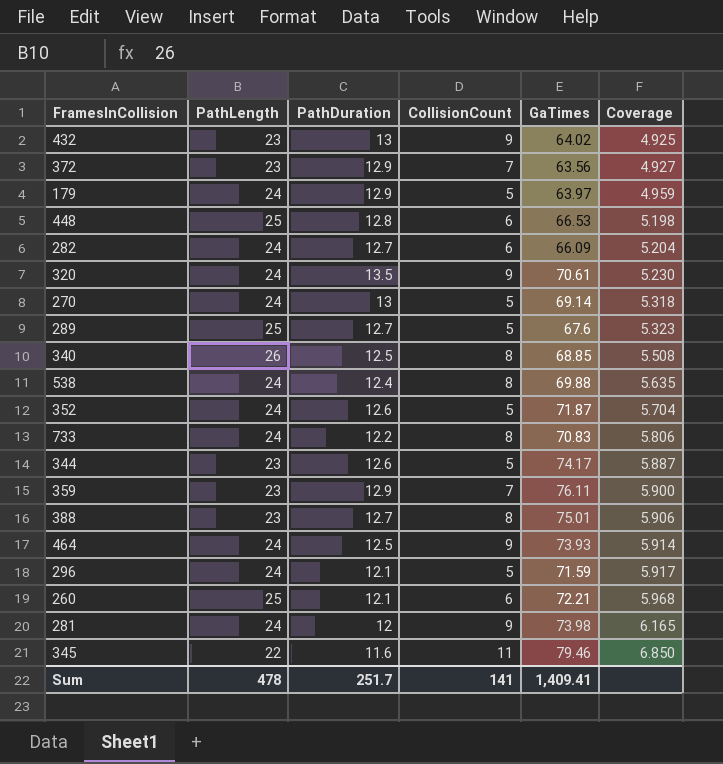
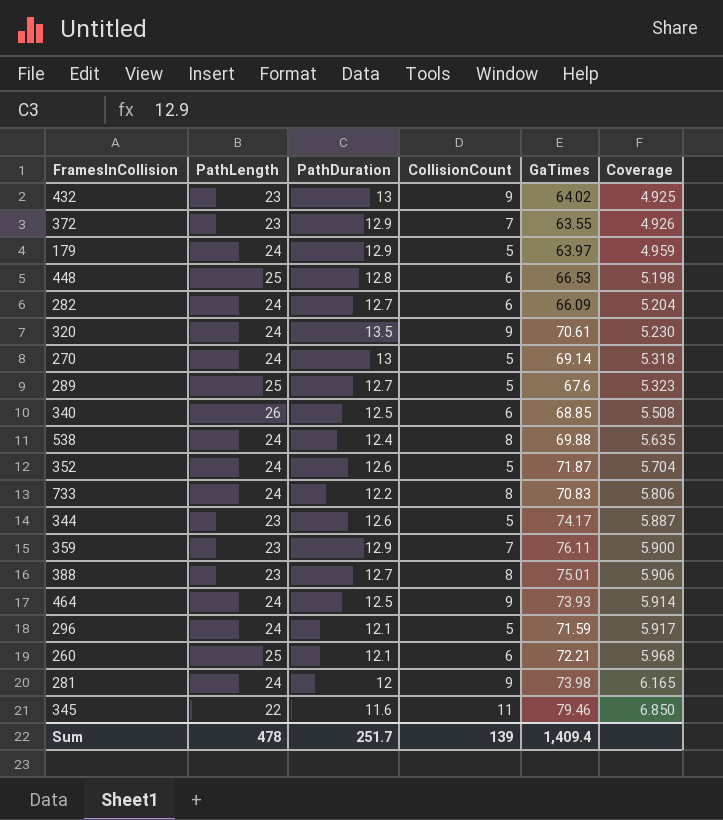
372 | GaTimes: 63.56 -> 63.55
372 | Coverage: 4.927 -> 4.926
340 | CollisionCount: 8 -> 6
Sum | CollisionCount: 141 -> 139
Sum | GaTimes: 1,409.41 -> 1,409.4

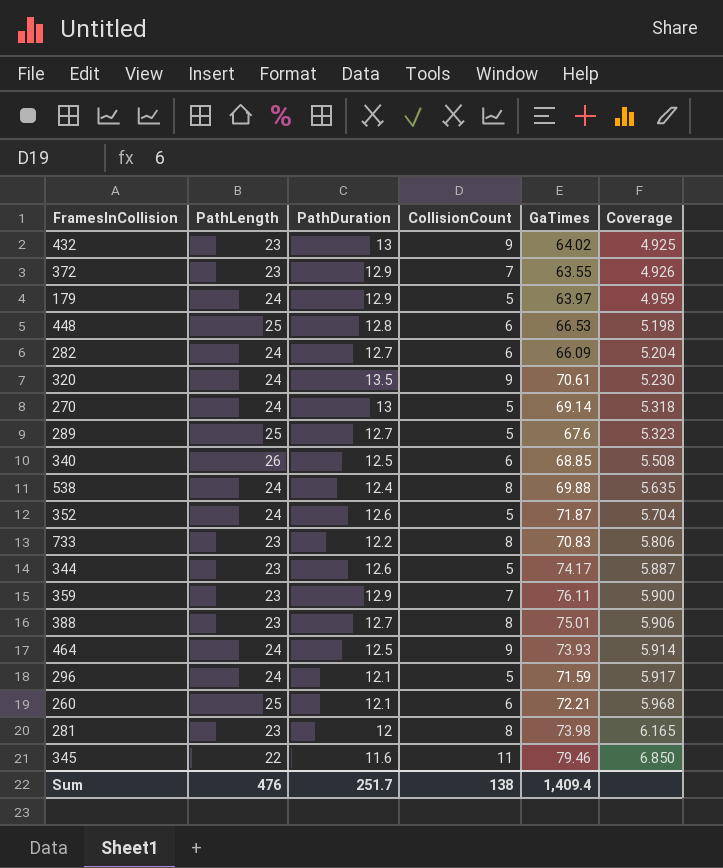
733 | PathLength: 24 -> 23
281 | PathLength: 24 -> 23
281 | CollisionCount: 9 -> 8
Sum | PathLength: 478 -> 476
Sum | CollisionCount: 139 -> 138

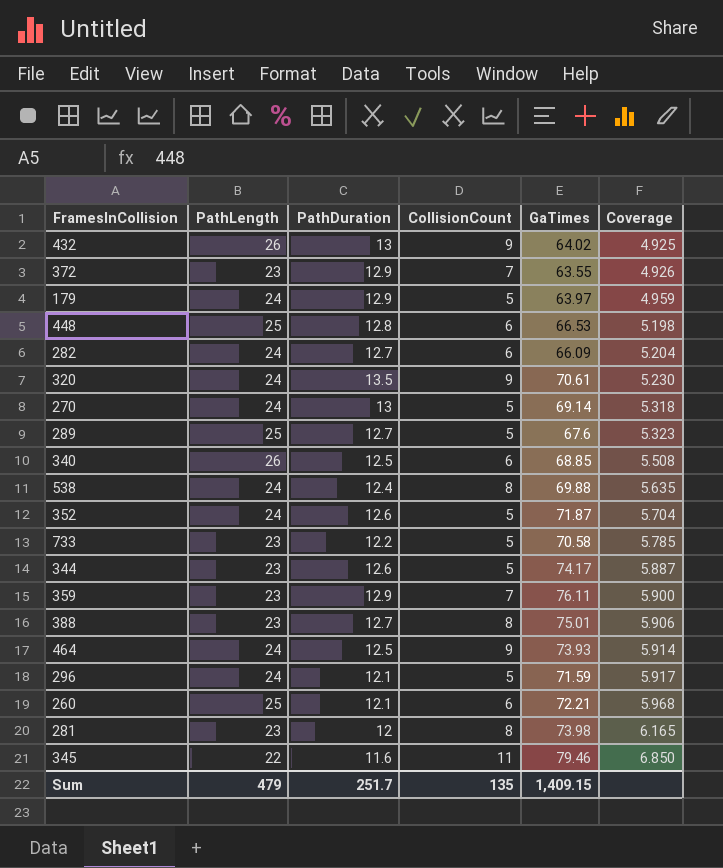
432 | PathLength: 23 -> 26
733 | CollisionCount: 8 -> 5
733 | GaTimes: 70.83 -> 70.58
733 | Coverage: 5.806 -> 5.785
Sum | PathLength: 476 -> 479
Sum | CollisionCount: 138 -> 135
Sum | GaTimes: 1,409.4 -> 1,409.15

